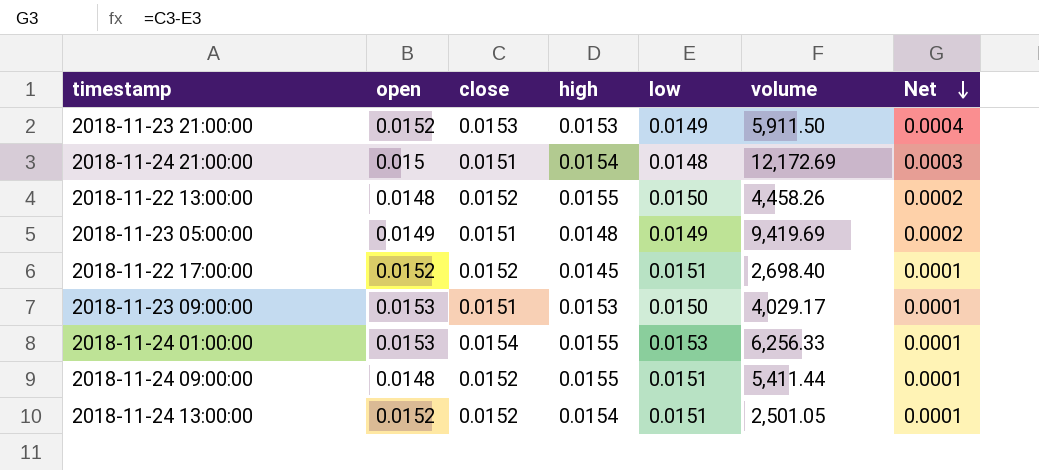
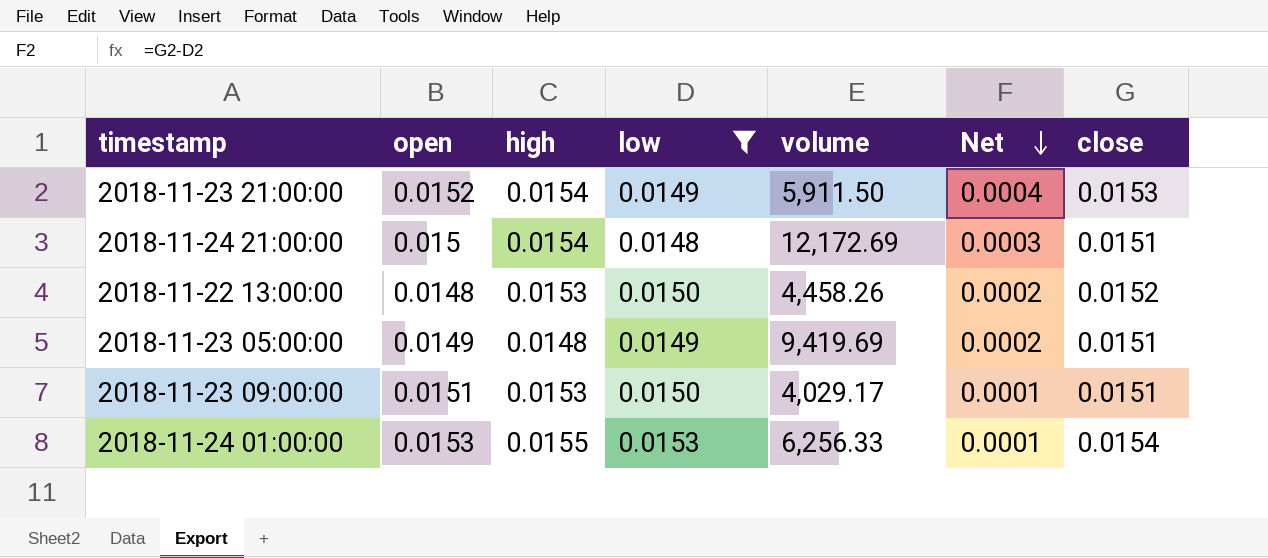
filter: none -> low != 0.0151
column close | position: 3 -> 7
2018-11-23 21:00:00 | high: 0.0153 -> 0.0154
2018-11-22 13:00:00 | high: 0.0155 -> 0.0153
2018-11-23 09:00:00 | open: 0.0153 -> 0.0151

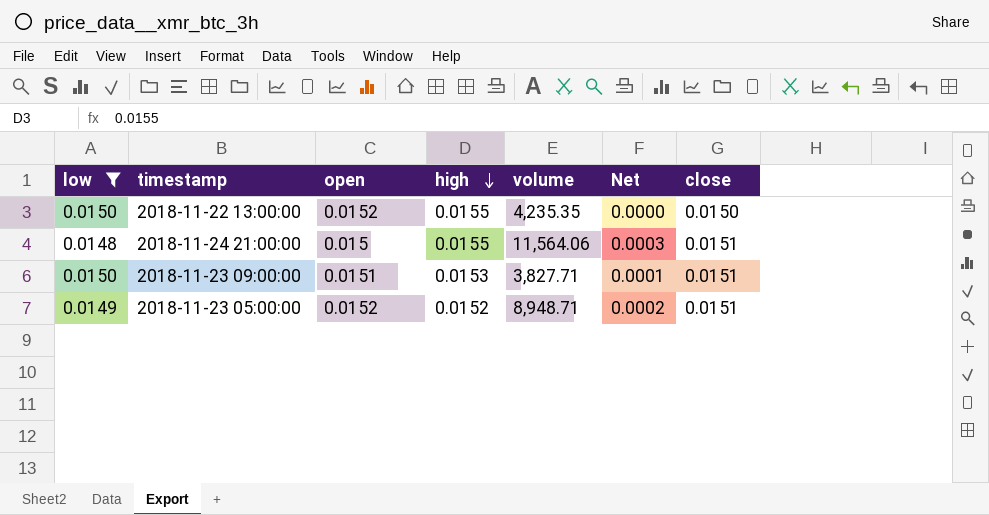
row order: Net descending -> high descending
column low | position: 4 -> 1
row 2018-11-23 21:00:00: 0.0152 | 0.0154 | 0.0149 | 5,911.50 | 0.0004 | 0.0153 -> none
row 2018-11-24 01:00:00: 0.0153 | 0.0155 | 0.0153 | 6,256.33 | 0.0001 | 0.0154 -> none
2018-11-22 13:00:00 | open: 0.0148 -> 0.0152
2018-11-22 13:00:00 | high: 0.0153 -> 0.0155
2018-11-22 13:00:00 | volume: 4,458.26 -> 4,235.35
2018-11-22 13:00:00 | Net: 0.0002 -> 0.0000
2018-11-22 13:00:00 | close: 0.0152 -> 0.0150
2018-11-24 21:00:00 | high: 0.0154 -> 0.0155
2018-11-24 21:00:00 | volume: 12,172.69 -> 11,564.06
2018-11-23 09:00:00 | volume: 4,029.17 -> 3,827.71
2018-11-23 05:00:00 | open: 0.0149 -> 0.0152
2018-11-23 05:00:00 | high: 0.0148 -> 0.0152
2018-11-23 05:00:00 | volume: 9,419.69 -> 8,948.71

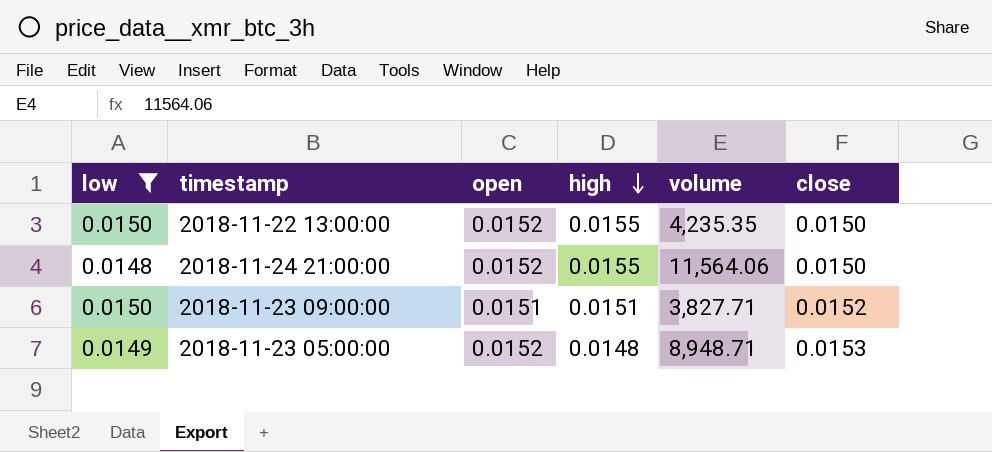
column Net | formula: [close] - [low] -> none
2018-11-24 21:00:00 | open: 0.015 -> 0.0152
2018-11-24 21:00:00 | close: 0.0151 -> 0.0150
2018-11-23 09:00:00 | high: 0.0153 -> 0.0151
2018-11-23 09:00:00 | close: 0.0151 -> 0.0152
2018-11-23 05:00:00 | high: 0.0152 -> 0.0148
2018-11-23 05:00:00 | close: 0.0151 -> 0.0153

